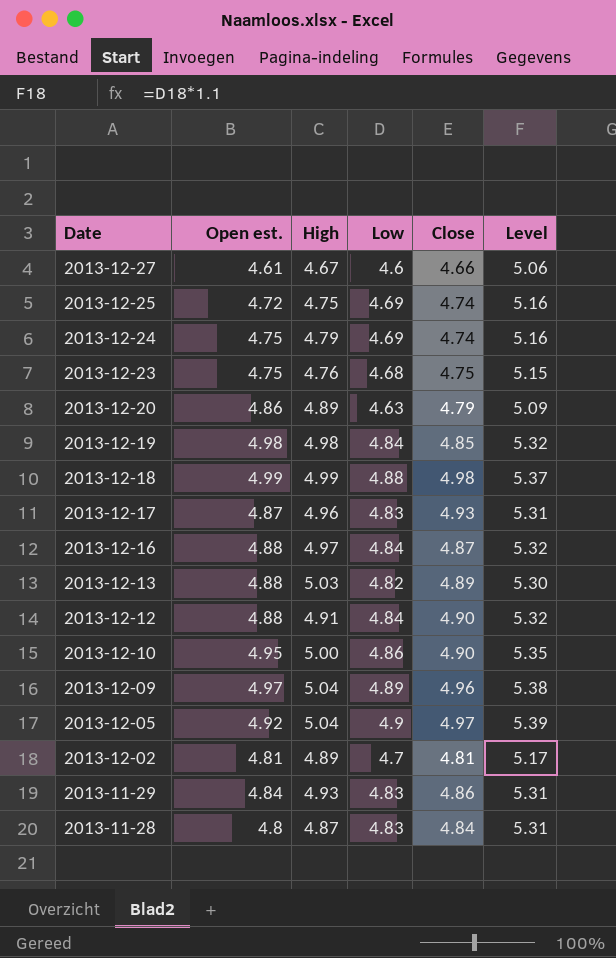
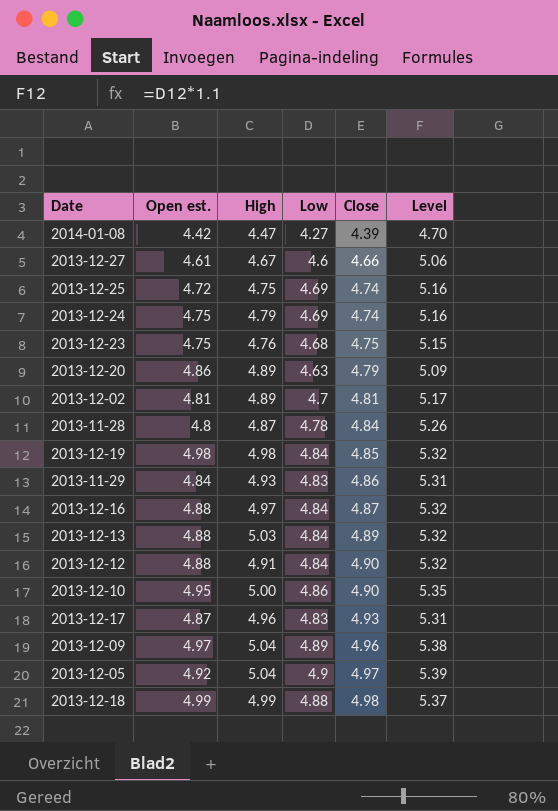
row order: Date descending -> Close ascending
row 2014-01-08: none -> 4.42 | 4.47 | 4.27 | 4.39 | 4.70
2013-11-28 | Low: 4.83 -> 4.78
2013-11-28 | Level: 5.31 -> 5.26
2013-12-13 | Low: 4.82 -> 4.84
2013-12-13 | Level: 5.30 -> 5.32

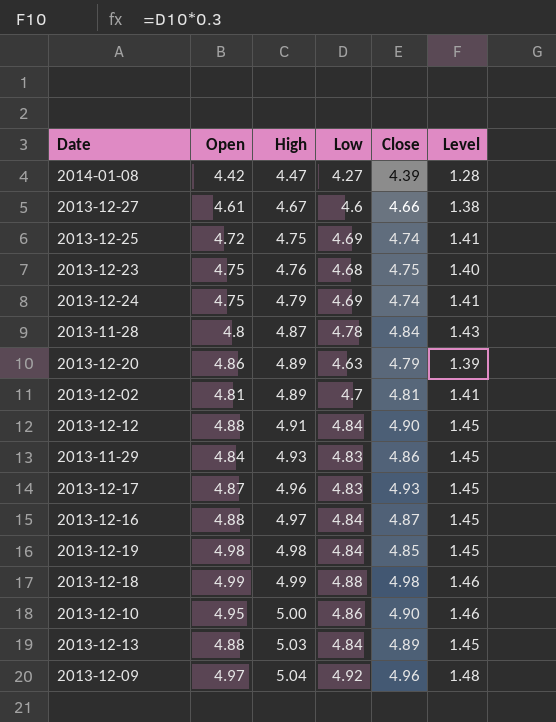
row order: Close ascending -> High ascending
column name: Open est. -> Open
column Level | formula: [Low] * 1.1 -> [Low] * 0.3
row 2013-12-05: 4.92 | 5.04 | 4.9 | 4.97 | 5.39 -> none
2013-12-09 | Low: 4.89 -> 4.92

